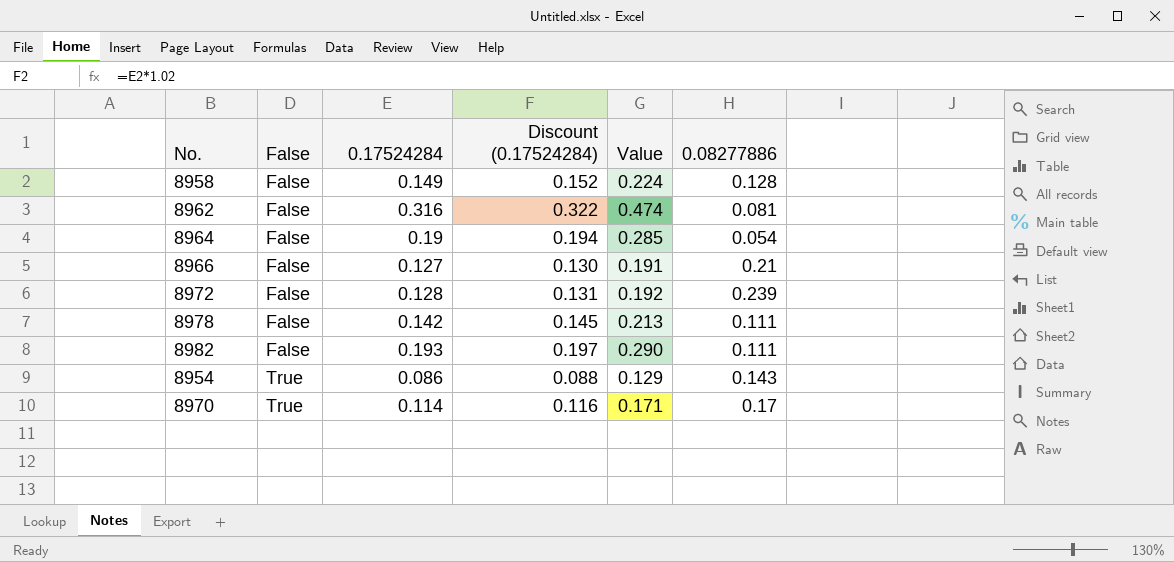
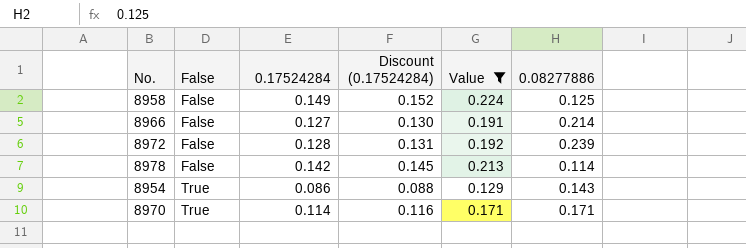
filter: none -> Value <= 0.224
8958 | 0.08277886: 0.128 -> 0.125
8966 | 0.08277886: 0.21 -> 0.214
8978 | 0.08277886: 0.111 -> 0.114
8970 | 0.08277886: 0.17 -> 0.171

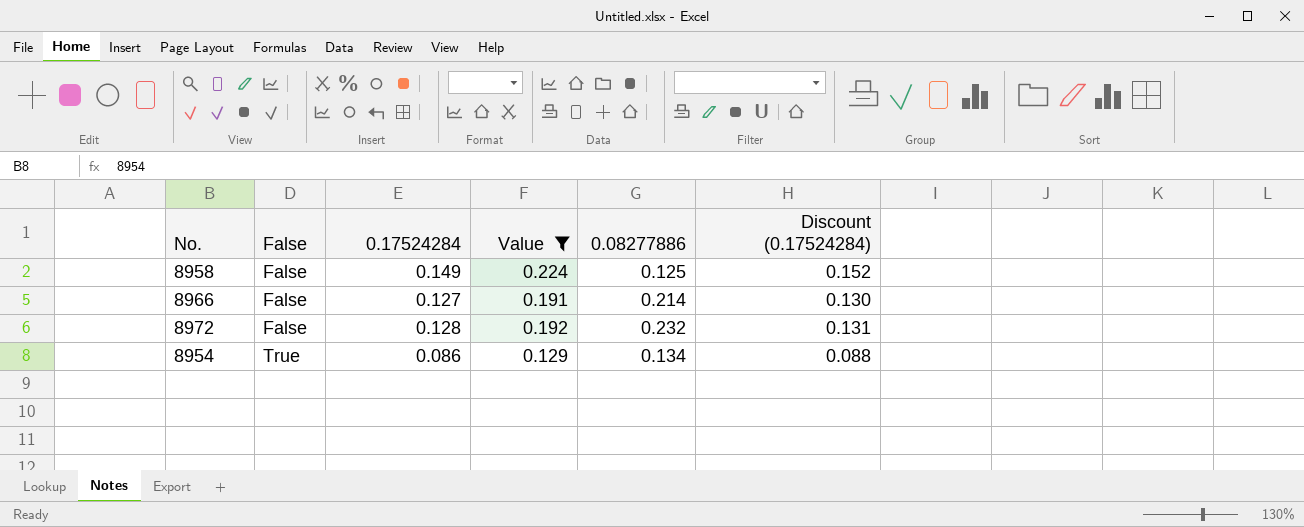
column Discount (0.17524284) | position: 4 -> 6
row 8978: False | 0.142 | 0.145 | 0.213 | 0.114 -> none
row 8970: True | 0.114 | 0.116 | 0.171 | 0.171 -> none
8972 | 0.08277886: 0.239 -> 0.232
8954 | 0.08277886: 0.143 -> 0.134

